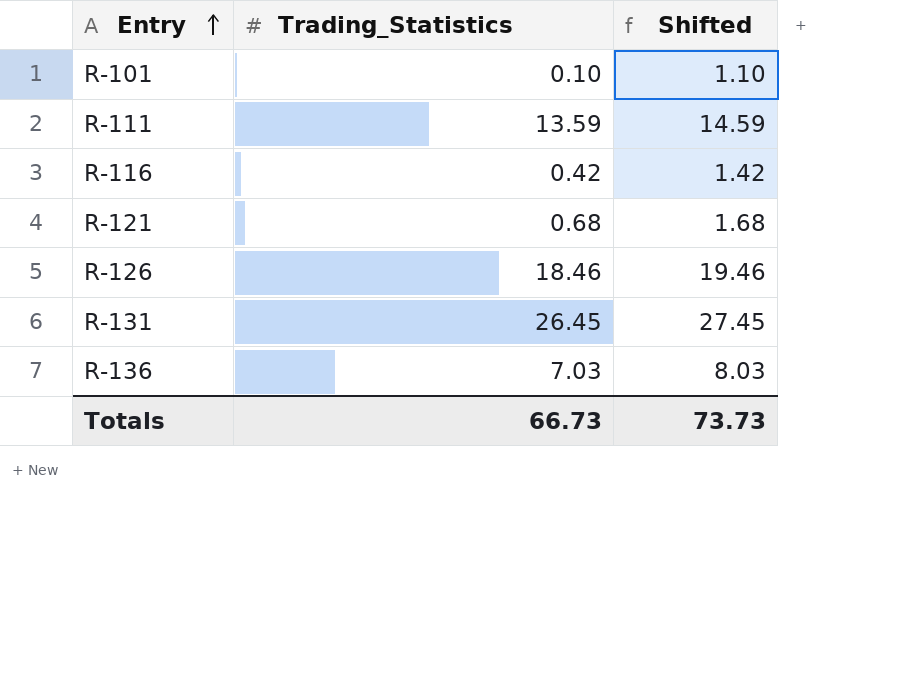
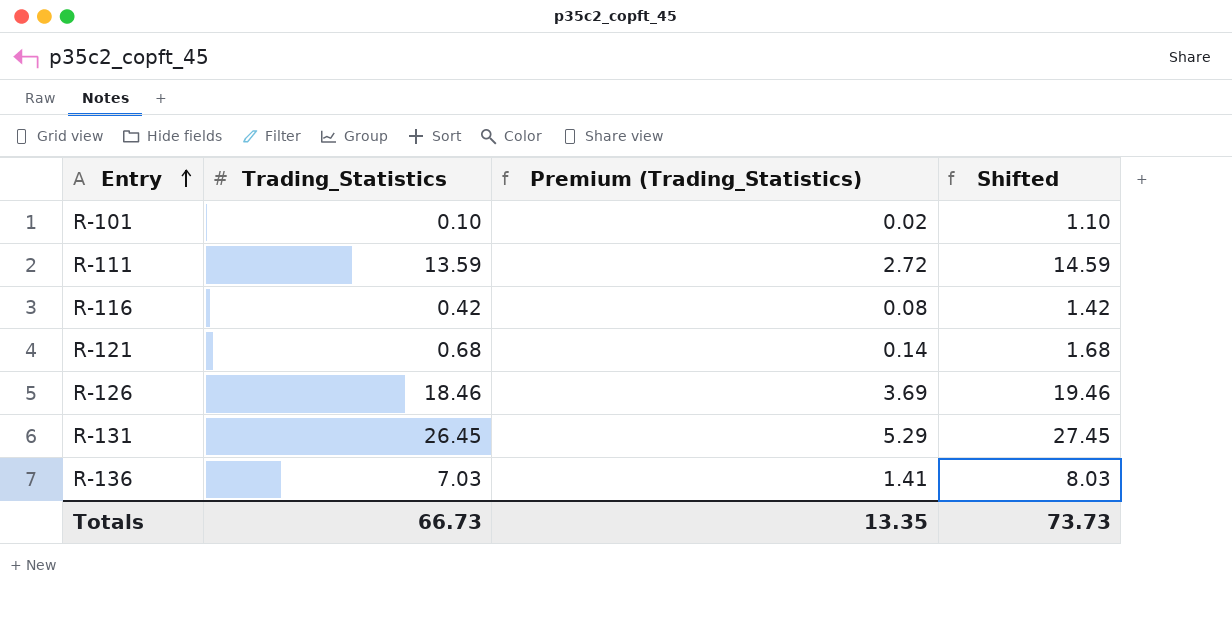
column Premium (Trading_Statistics) | formula: none -> [Trading_Statistics] * 0.2

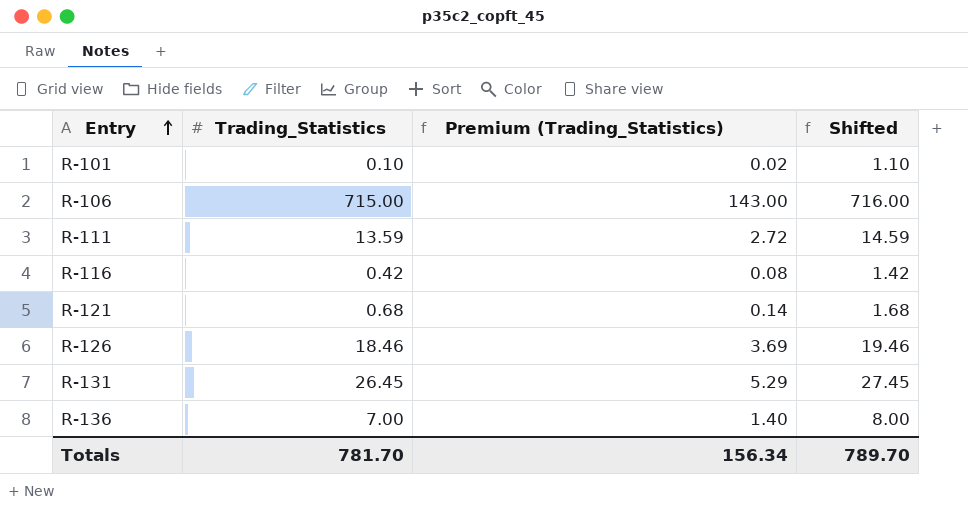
row R-106: none -> 715.00 | 143.00 | 716.00
R-136 | Trading_Statistics: 7.03 -> 7.00
R-136 | Premium (Trading_Statistics): 1.41 -> 1.40
R-136 | Shifted: 8.03 -> 8.00
Totals | Trading_Statistics: 66.73 -> 781.70
Totals | Premium (Trading_Statistics): 13.35 -> 156.34
Totals | Shifted: 73.73 -> 789.70

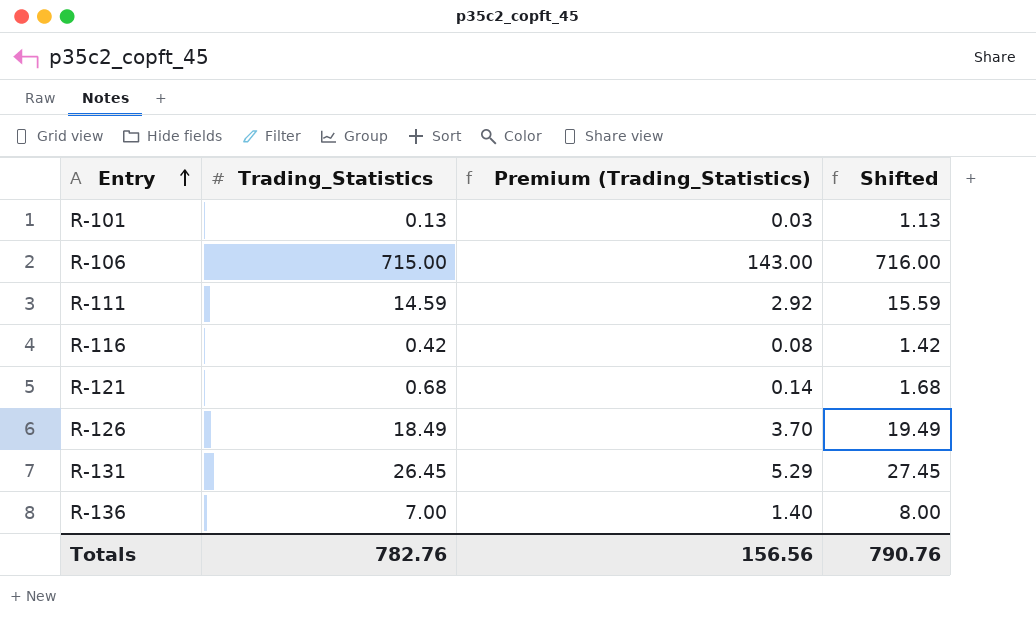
R-101 | Trading_Statistics: 0.10 -> 0.13
R-101 | Premium (Trading_Statistics): 0.02 -> 0.03
R-101 | Shifted: 1.10 -> 1.13
R-111 | Trading_Statistics: 13.59 -> 14.59
R-111 | Premium (Trading_Statistics): 2.72 -> 2.92
R-111 | Shifted: 14.59 -> 15.59
R-126 | Trading_Statistics: 18.46 -> 18.49
R-126 | Premium (Trading_Statistics): 3.69 -> 3.70
R-126 | Shifted: 19.46 -> 19.49
Totals | Trading_Statistics: 781.70 -> 782.76
Totals | Premium (Trading_Statistics): 156.34 -> 156.56
Totals | Shifted: 789.70 -> 790.76

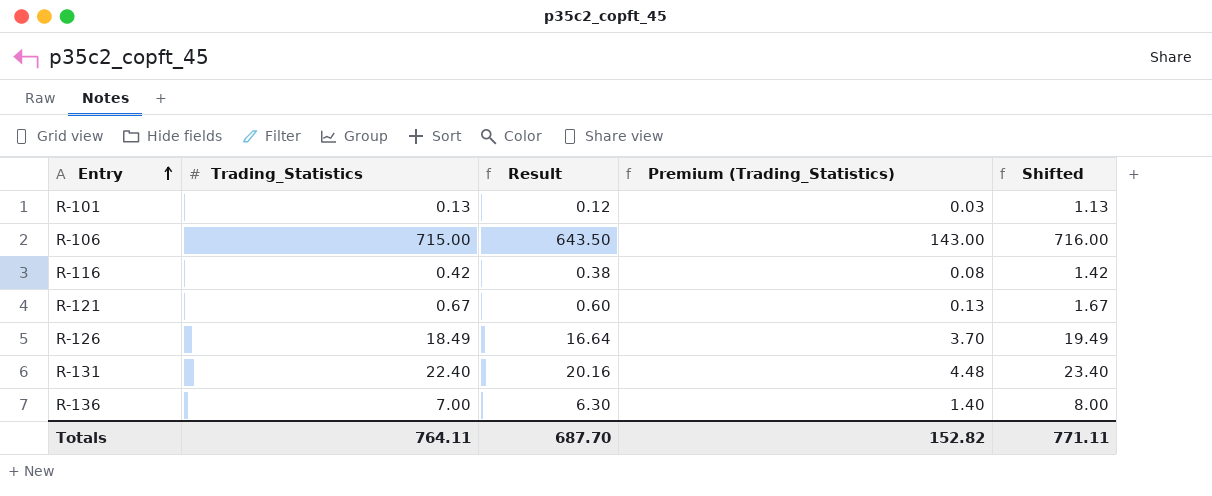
column Result | formula: none -> [Trading_Statistics] * 0.9
row R-111: 14.59 | 2.92 | 15.59 -> none
R-121 | Trading_Statistics: 0.68 -> 0.67
R-121 | Premium (Trading_Statistics): 0.14 -> 0.13
R-121 | Shifted: 1.68 -> 1.67
R-131 | Trading_Statistics: 26.45 -> 22.40
R-131 | Premium (Trading_Statistics): 5.29 -> 4.48
R-131 | Shifted: 27.45 -> 23.40
Totals | Trading_Statistics: 782.76 -> 764.11
Totals | Premium (Trading_Statistics): 156.56 -> 152.82
Totals | Shifted: 790.76 -> 771.11

